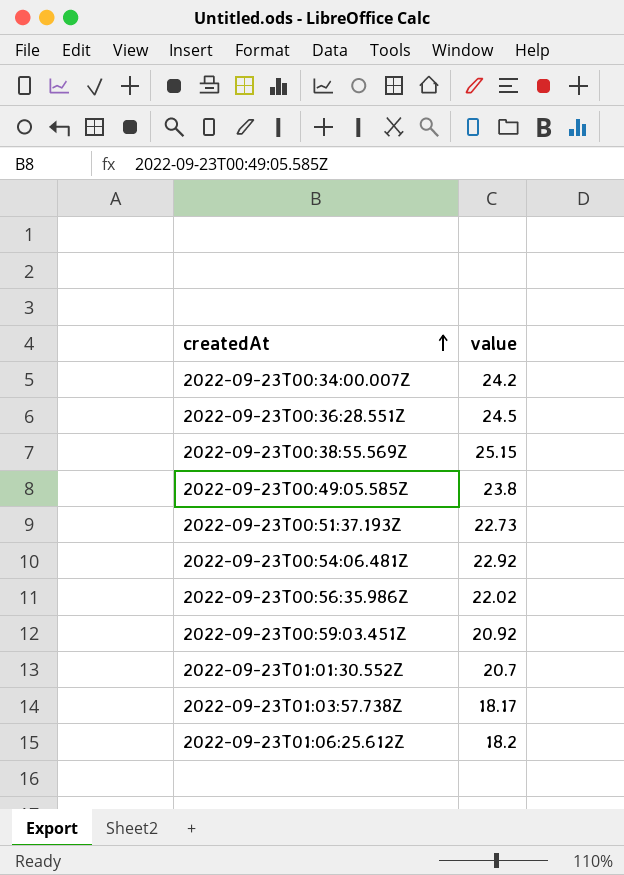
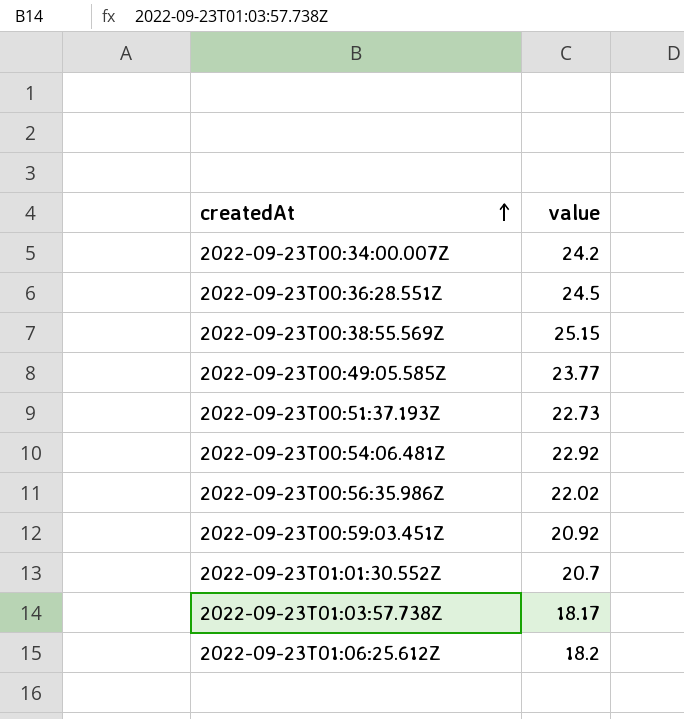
2022-09-23T00:49:05.585Z | value: 23.8 -> 23.77

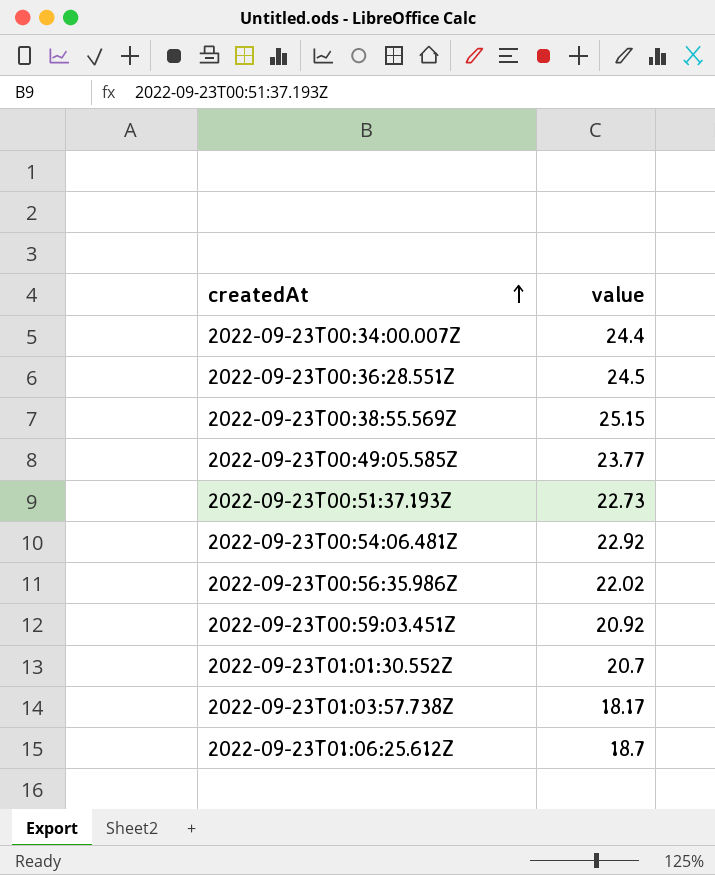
2022-09-23T00:34:00.007Z | value: 24.2 -> 24.4
2022-09-23T01:06:25.612Z | value: 18.2 -> 18.7

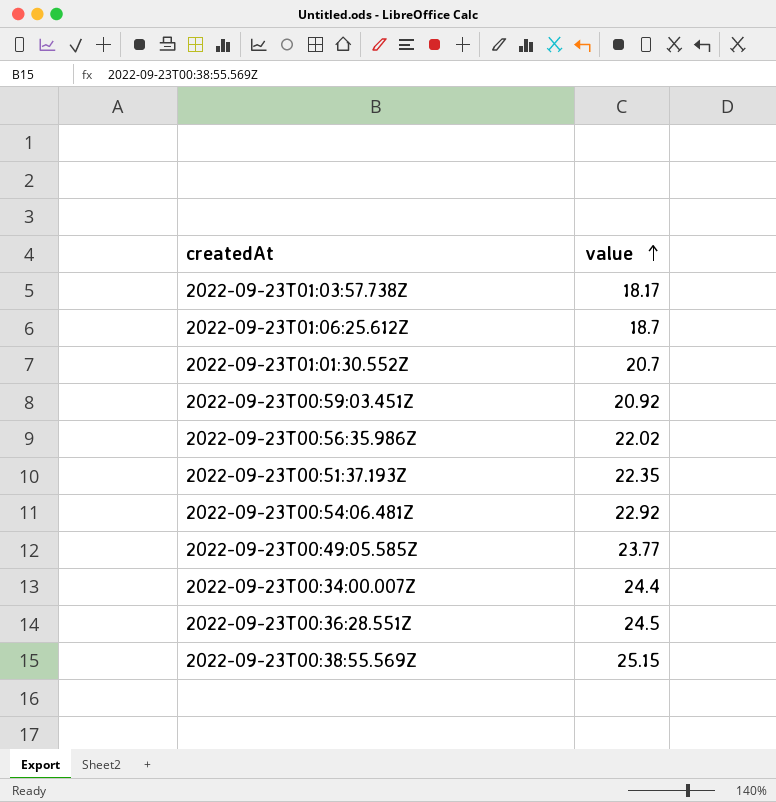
row order: createdAt ascending -> value ascending
2022-09-23T00:51:37.193Z | value: 22.73 -> 22.35

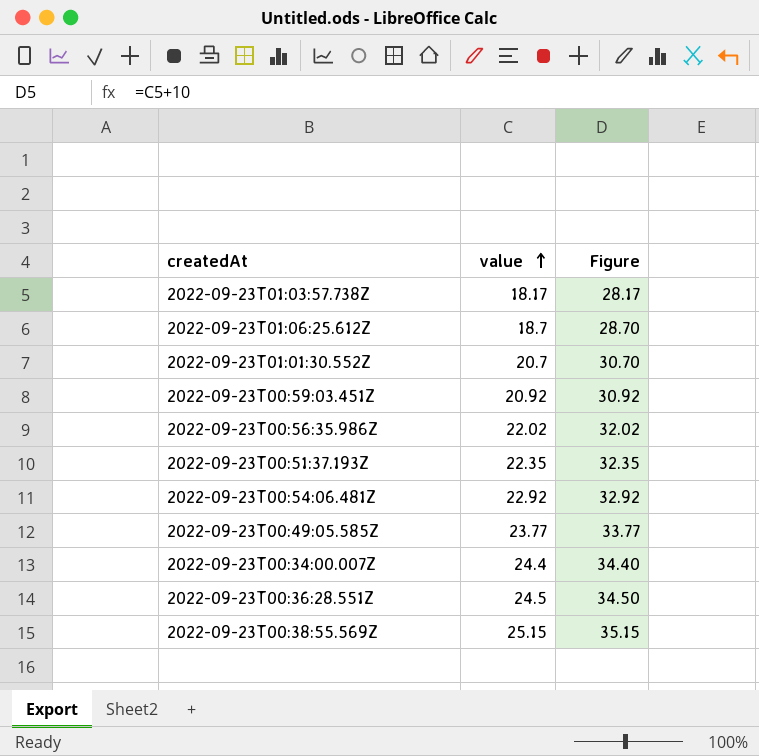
column Figure | formula: none -> [value] + 10

